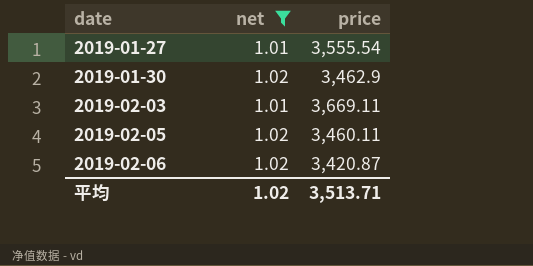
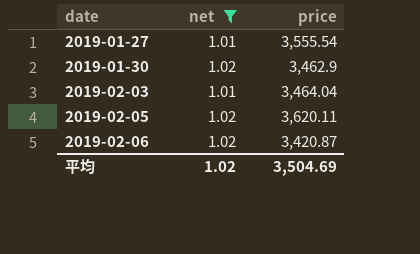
2019-02-03 | price: 3,669.11 -> 3,464.04
2019-02-05 | price: 3,460.11 -> 3,620.11
平均 | price: 3,513.71 -> 3,504.69

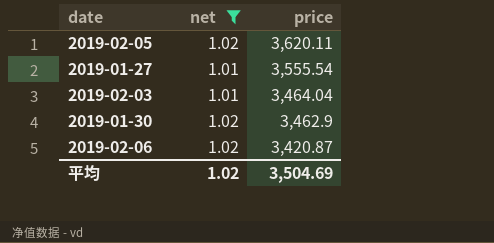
row order: date ascending -> price descending

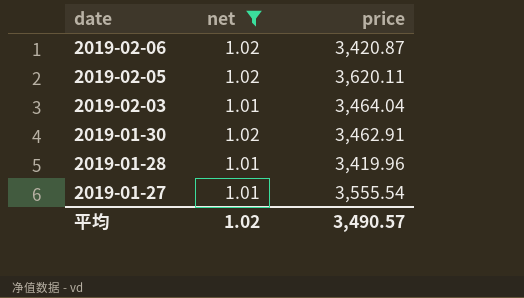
row order: price descending -> date descending
2019-01-30 | price: 3,462.9 -> 3,462.91
row 2019-01-28: none -> 1.01 | 3,419.96
平均 | price: 3,504.69 -> 3,490.57

